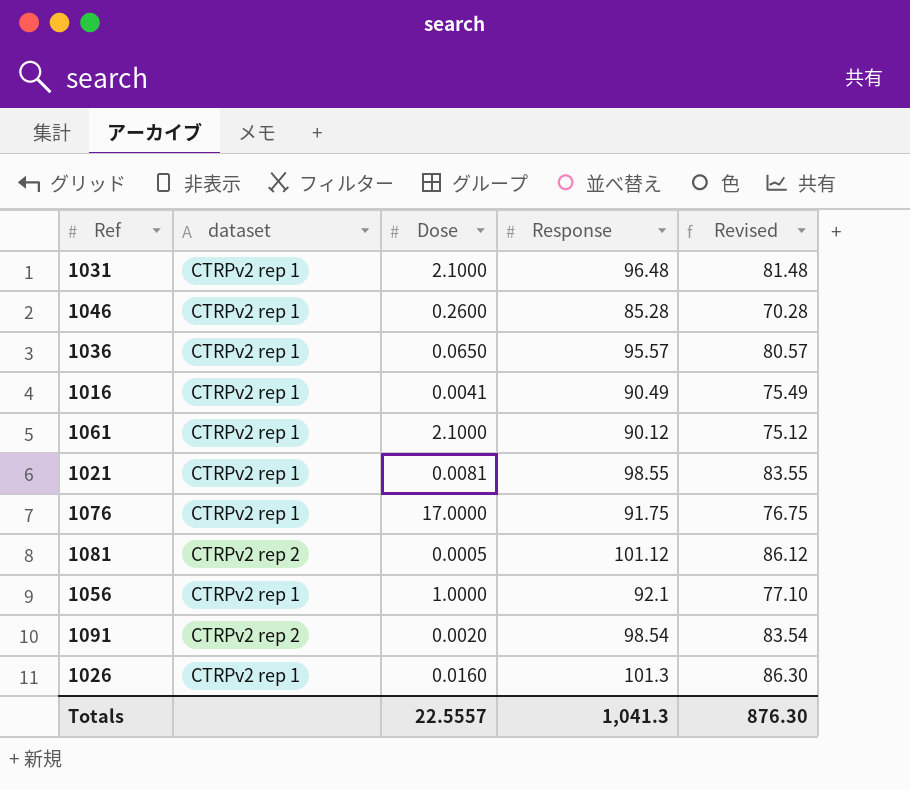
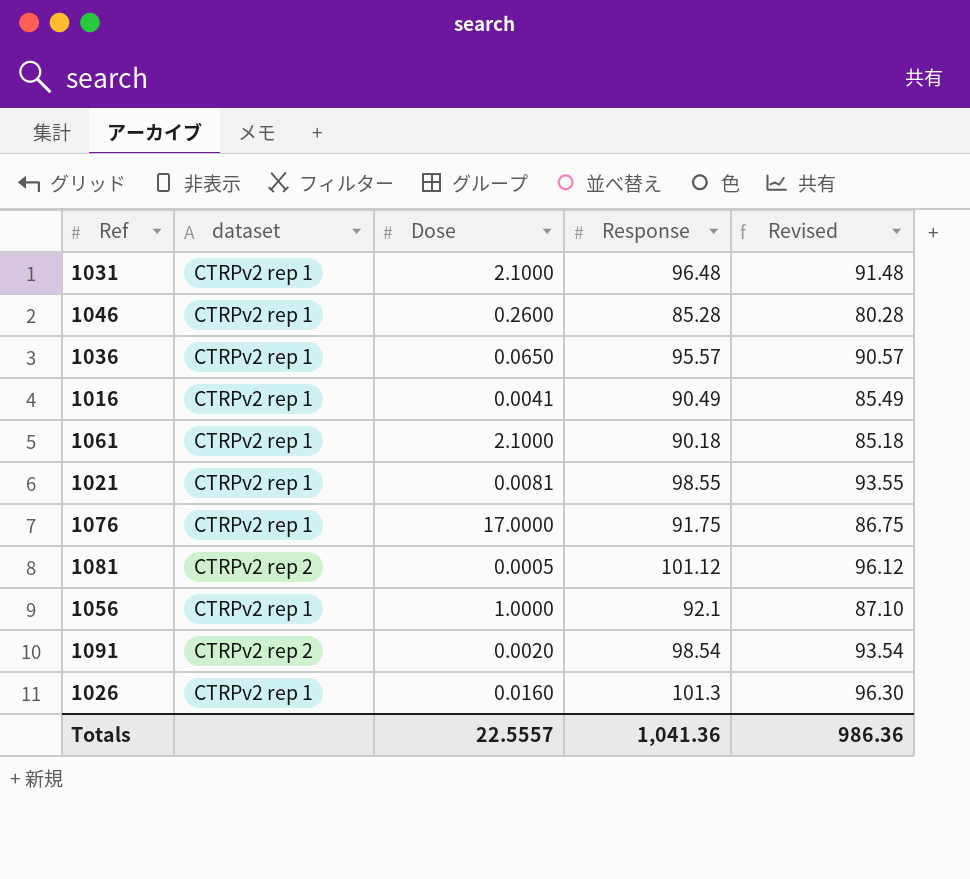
column Revised | formula: [Response] - 15 -> [Response] - 5
1061 | Response: 90.12 -> 90.18
Totals | Response: 1,041.3 -> 1,041.36
Totals | Revised: 876.30 -> 986.36

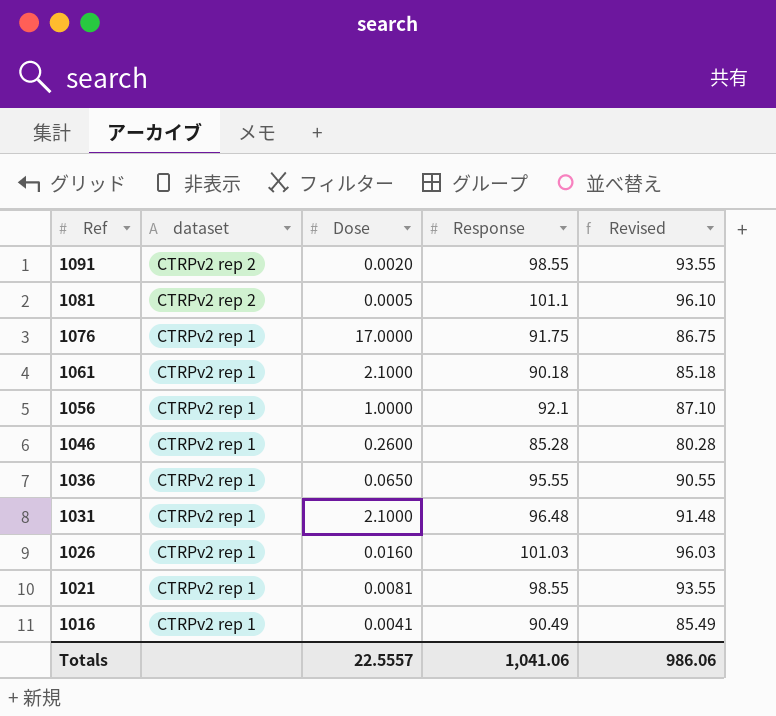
row order: none -> Ref descending
1091 | Response: 98.54 -> 98.55
1091 | Revised: 93.54 -> 93.55
1081 | Response: 101.12 -> 101.1
1081 | Revised: 96.12 -> 96.10
1036 | Response: 95.57 -> 95.55
1036 | Revised: 90.57 -> 90.55
1026 | Response: 101.3 -> 101.03
1026 | Revised: 96.30 -> 96.03
Totals | Response: 1,041.36 -> 1,041.06
Totals | Revised: 986.36 -> 986.06

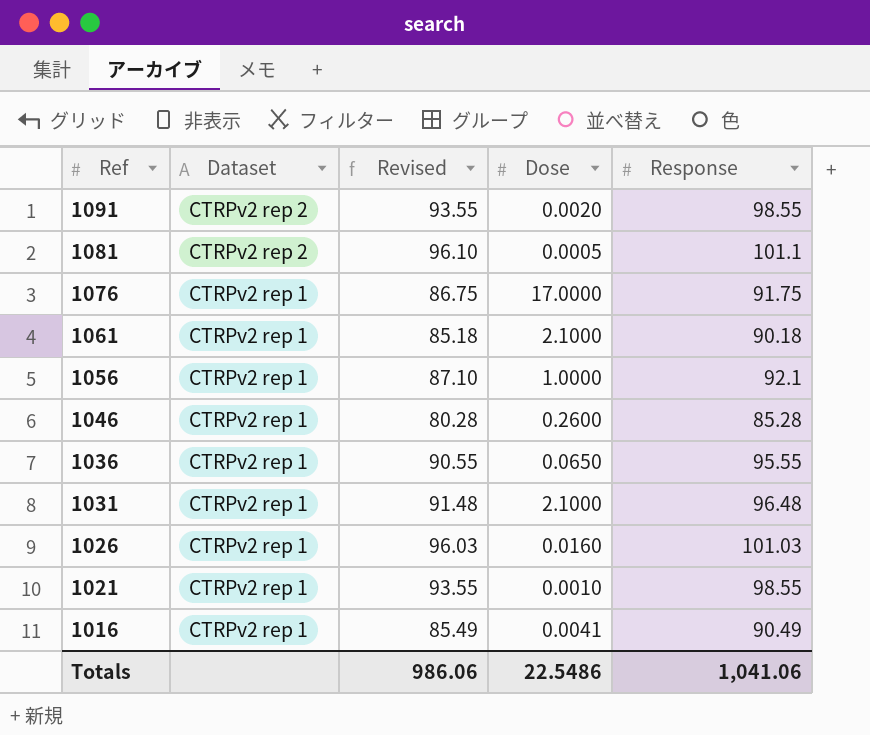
column name: dataset -> Dataset
column Revised | position: 5 -> 3
1021 | Dose: 0.0081 -> 0.0010
Totals | Dose: 22.5557 -> 22.5486

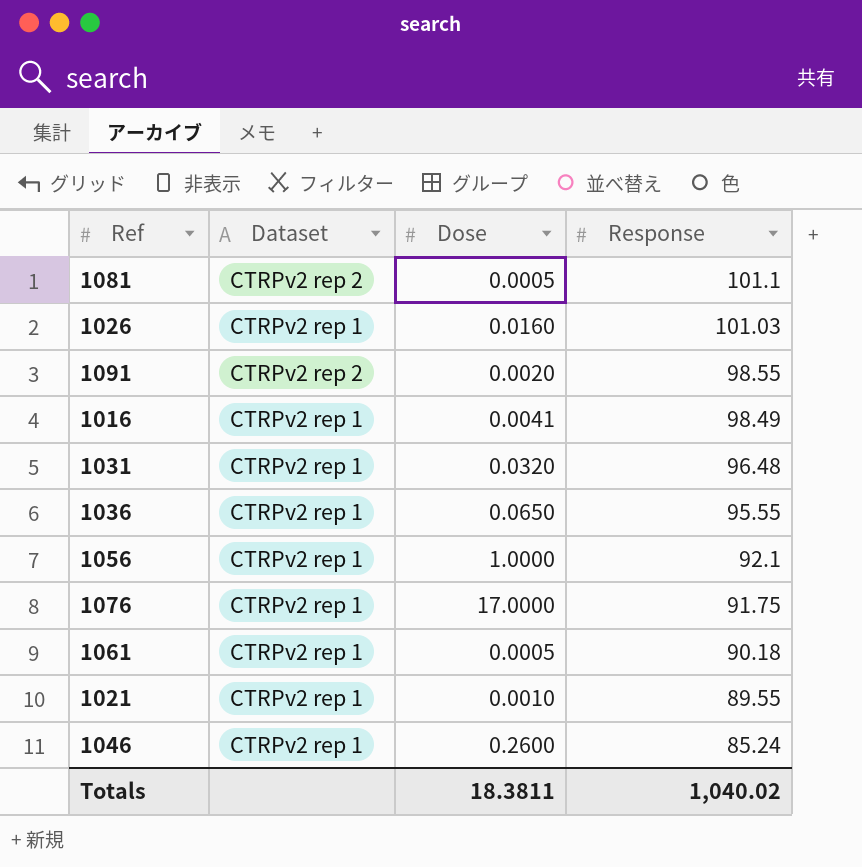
row order: Ref descending -> Response descending
column Revised | formula: [Response] - 5 -> none
1016 | Response: 90.49 -> 98.49
1031 | Dose: 2.1000 -> 0.0320
1061 | Dose: 2.1000 -> 0.0005
1021 | Response: 98.55 -> 89.55
1046 | Response: 85.28 -> 85.24
Totals | Dose: 22.5486 -> 18.3811
Totals | Response: 1,041.06 -> 1,040.02

